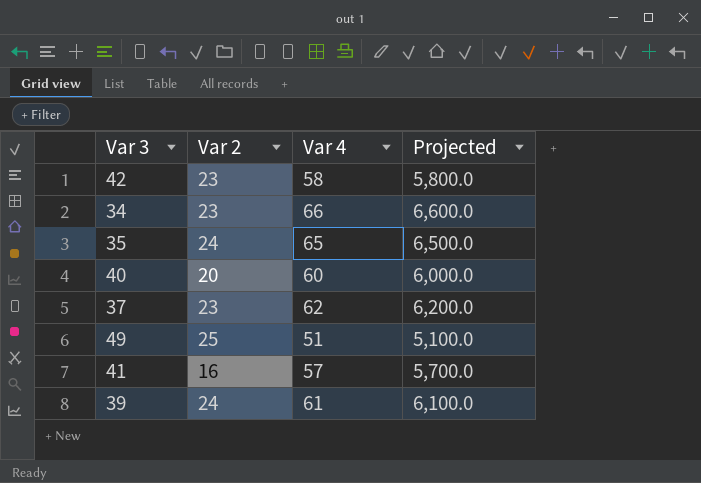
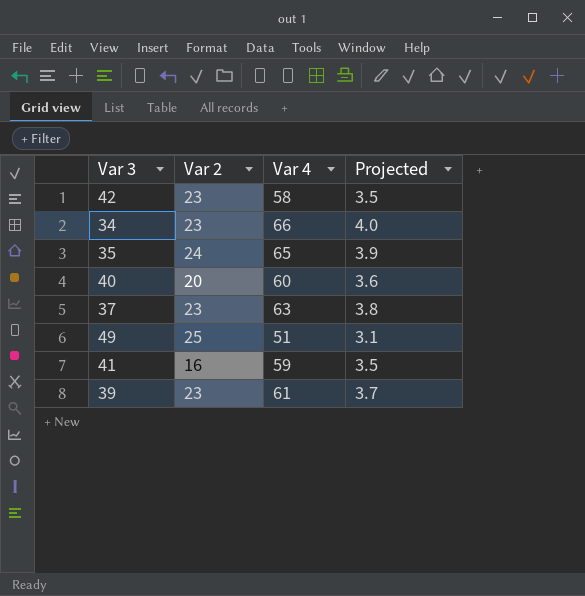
column Projected | formula: [Var 4] * 100 -> [Var 4] * 0.06
37 | Var 4: 62 -> 63
41 | Var 4: 57 -> 59
39 | Var 2: 24 -> 23

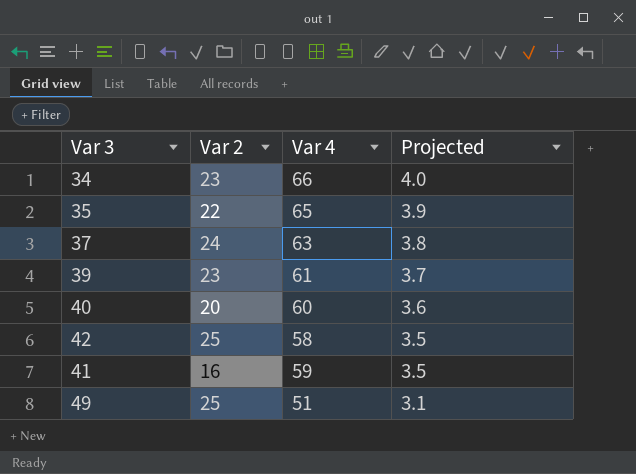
row order: none -> Projected descending
35 | Var 2: 24 -> 22
37 | Var 2: 23 -> 24
42 | Var 2: 23 -> 25

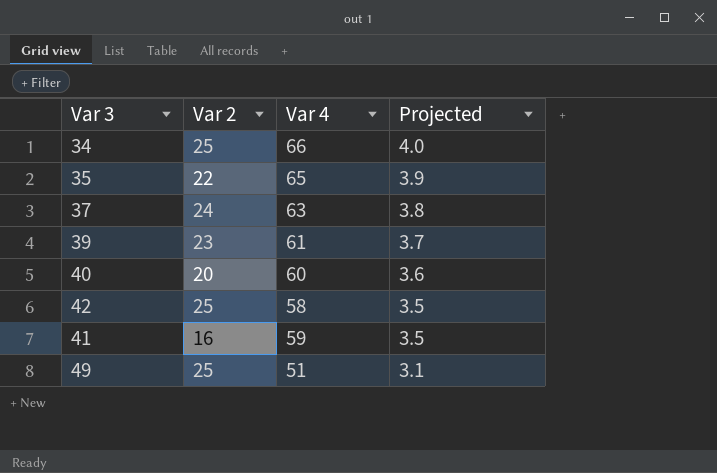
34 | Var 2: 23 -> 25

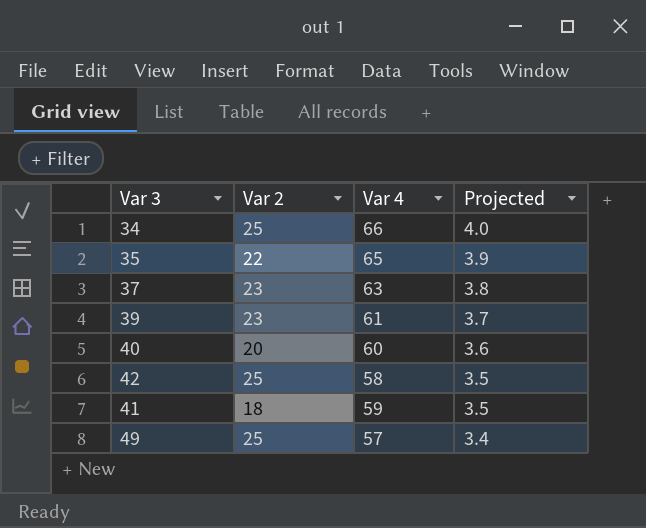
37 | Var 2: 24 -> 23
41 | Var 2: 16 -> 18
49 | Var 4: 51 -> 57
49 | Projected: 3.1 -> 3.4

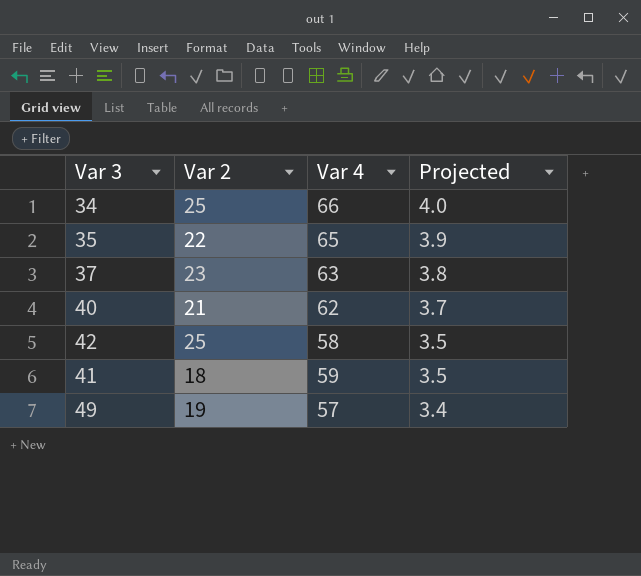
row 39: 23 | 61 | 3.7 -> none
40 | Var 2: 20 -> 21
40 | Var 4: 60 -> 62
40 | Projected: 3.6 -> 3.7
49 | Var 2: 25 -> 19

